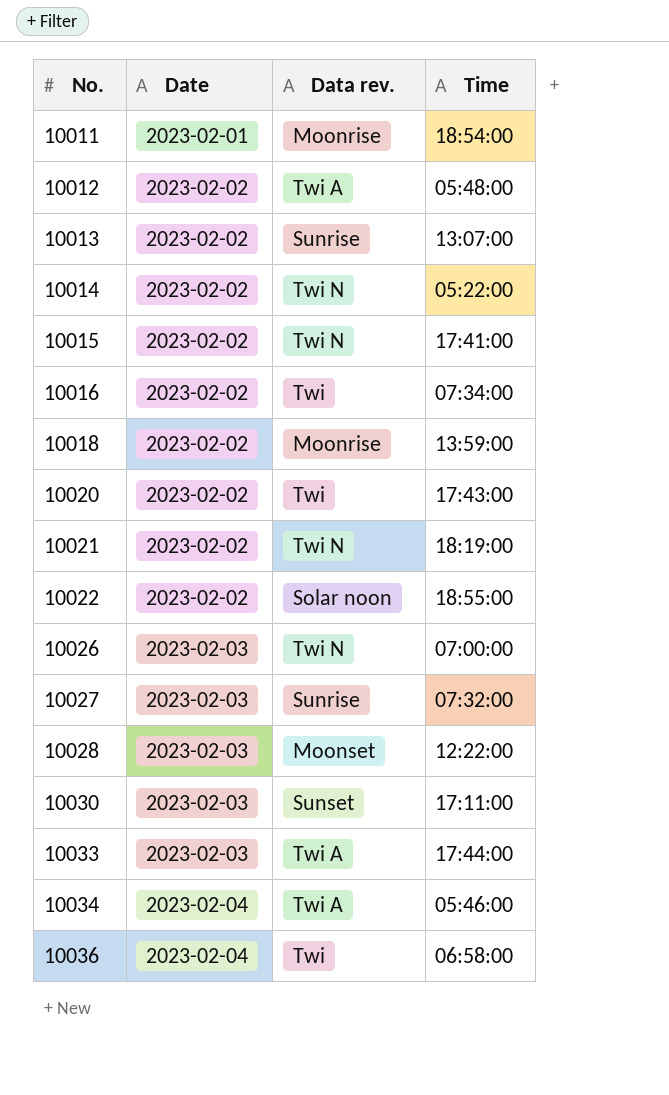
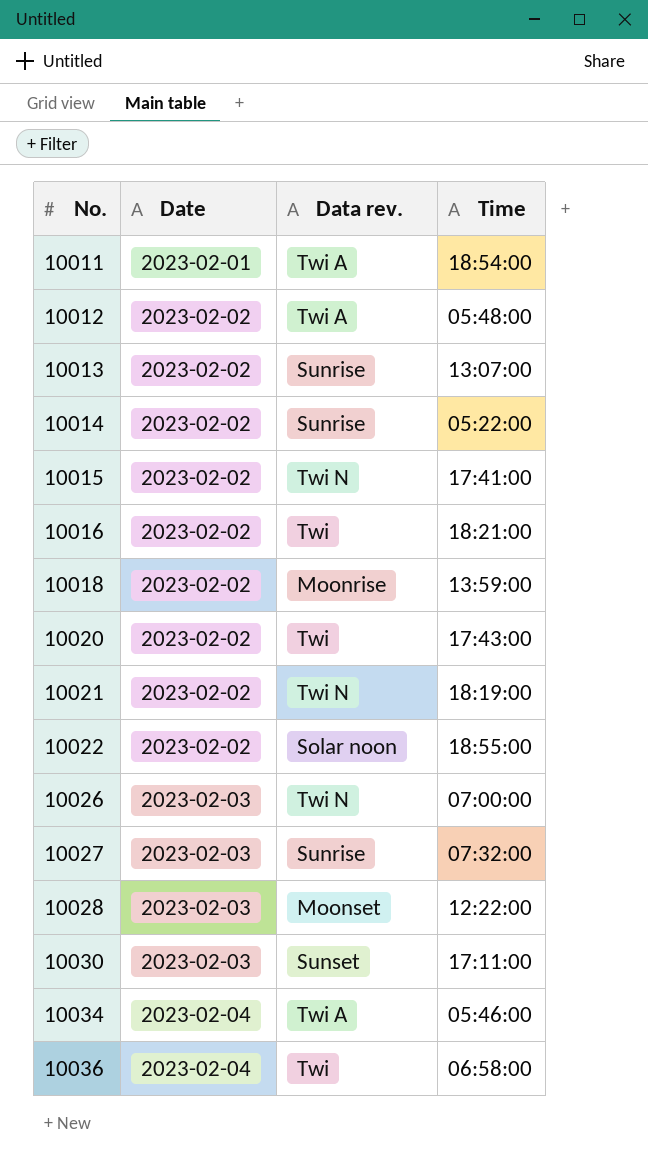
row 10033: 2023-02-03 | Twi A | 17:44:00 -> none
10011 | Data rev.: Moonrise -> Twi A
10014 | Data rev.: Twi N -> Sunrise
10016 | Time: 07:34:00 -> 18:21:00

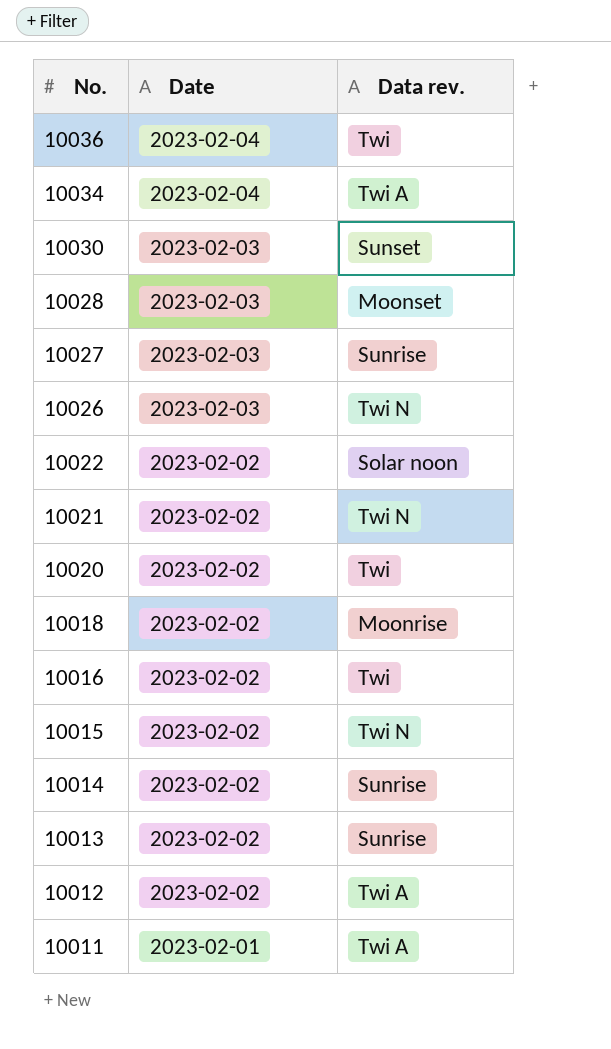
row order: No. ascending -> No. descending
column Time | position: 4 -> none

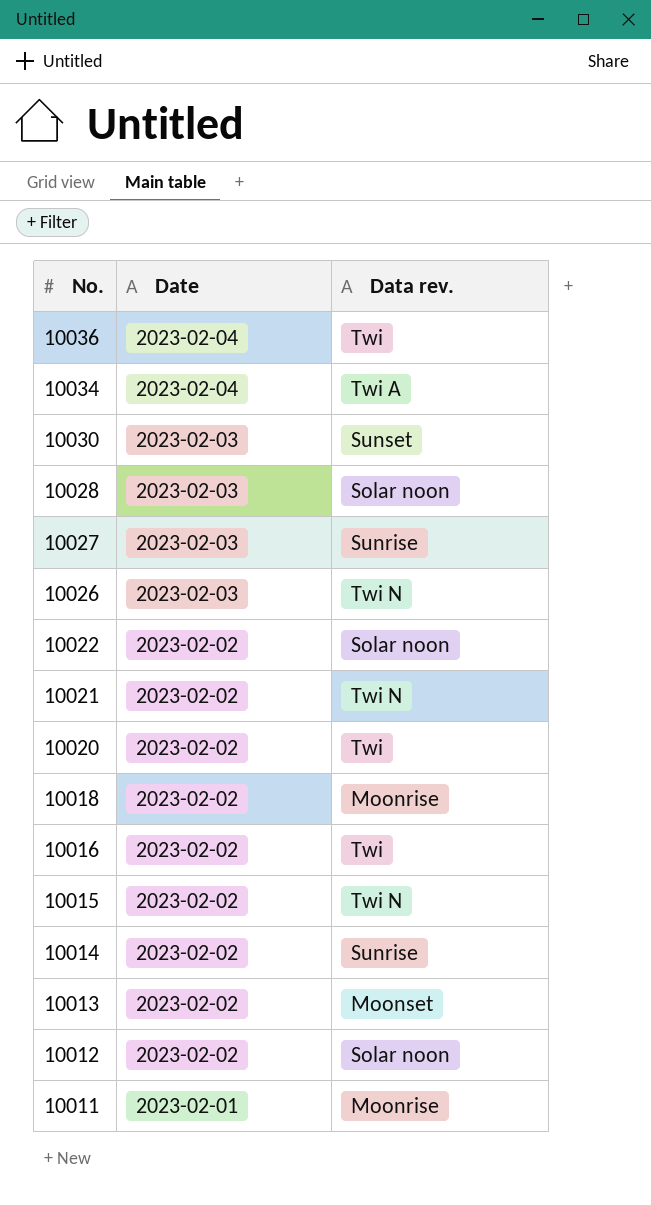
10028 | Data rev.: Moonset -> Solar noon
10013 | Data rev.: Sunrise -> Moonset
10012 | Data rev.: Twi A -> Solar noon
10011 | Data rev.: Twi A -> Moonrise

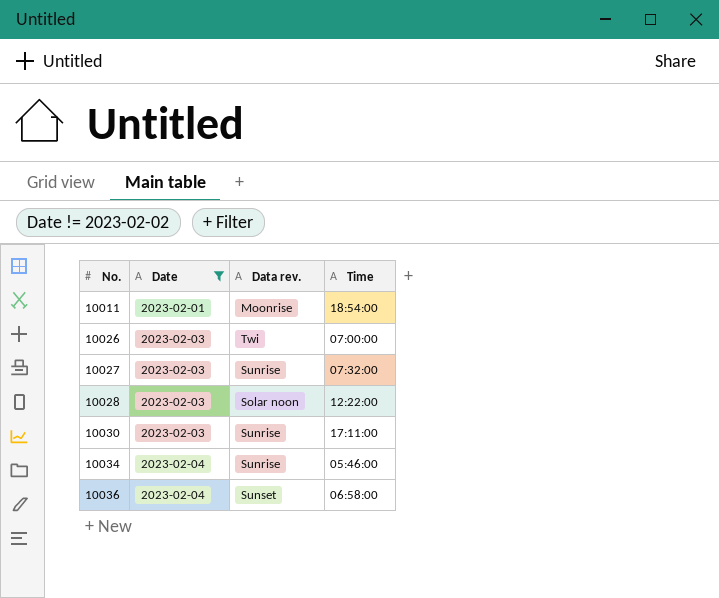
filter: none -> Date != 2023-02-02
row order: No. descending -> No. ascending
column Time | position: none -> 4
10026 | Data rev.: Twi N -> Twi
10030 | Data rev.: Sunset -> Sunrise
10034 | Data rev.: Twi A -> Sunrise
10036 | Data rev.: Twi -> Sunset

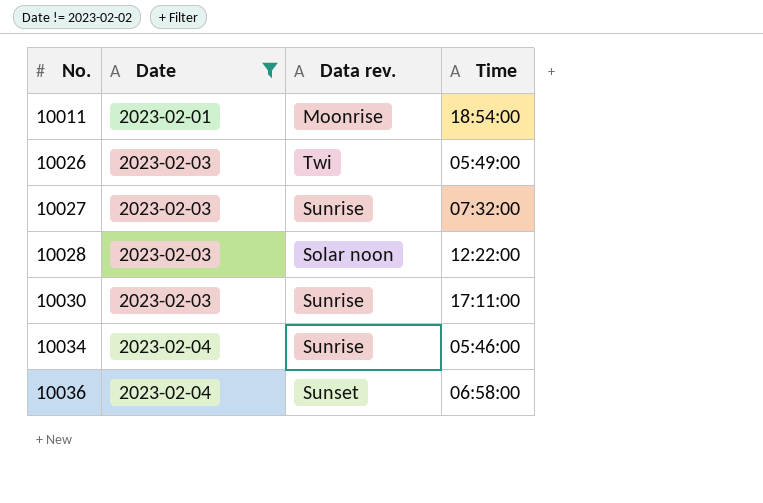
10026 | Time: 07:00:00 -> 05:49:00

